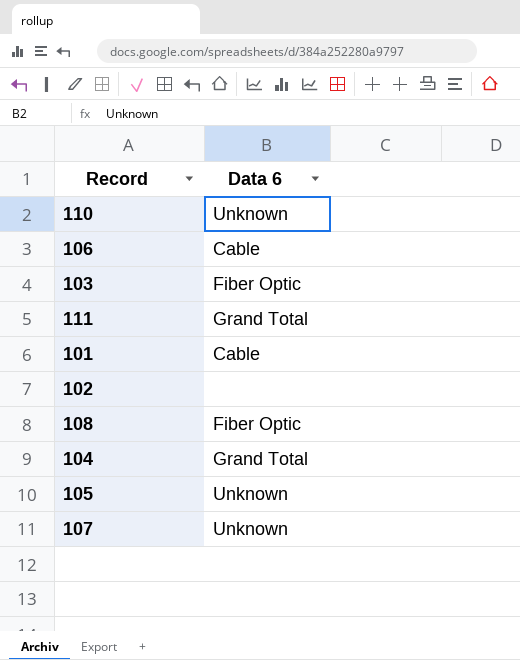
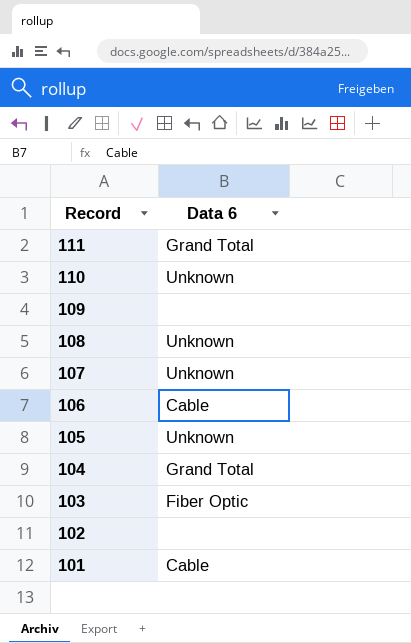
row order: none -> Record descending
row 109: none -> none
108 | Data 6: Fiber Optic -> Unknown

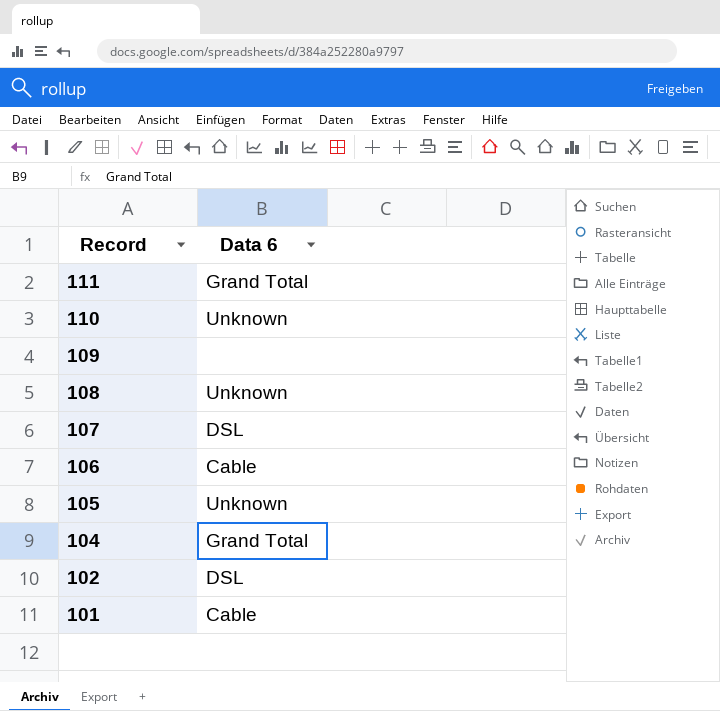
row 103: Fiber Optic -> none
107 | Data 6: Unknown -> DSL
102 | Data 6: none -> DSL

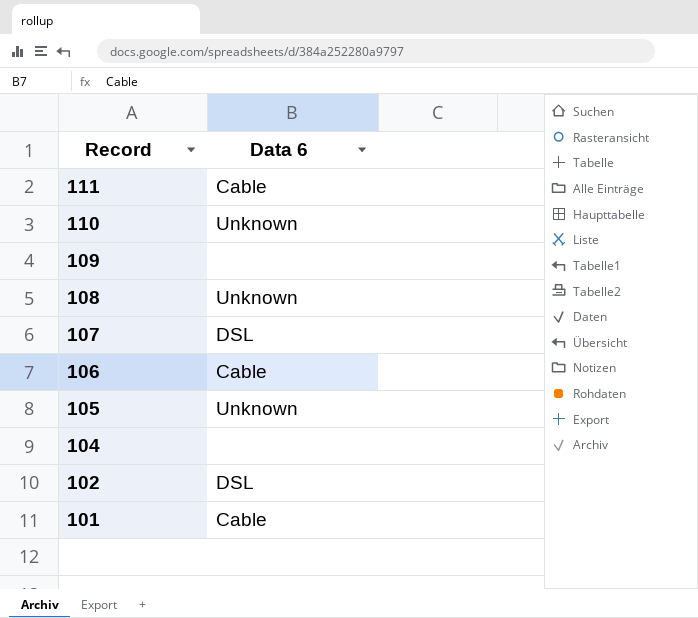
111 | Data 6: Grand Total -> Cable
104 | Data 6: Grand Total -> none

